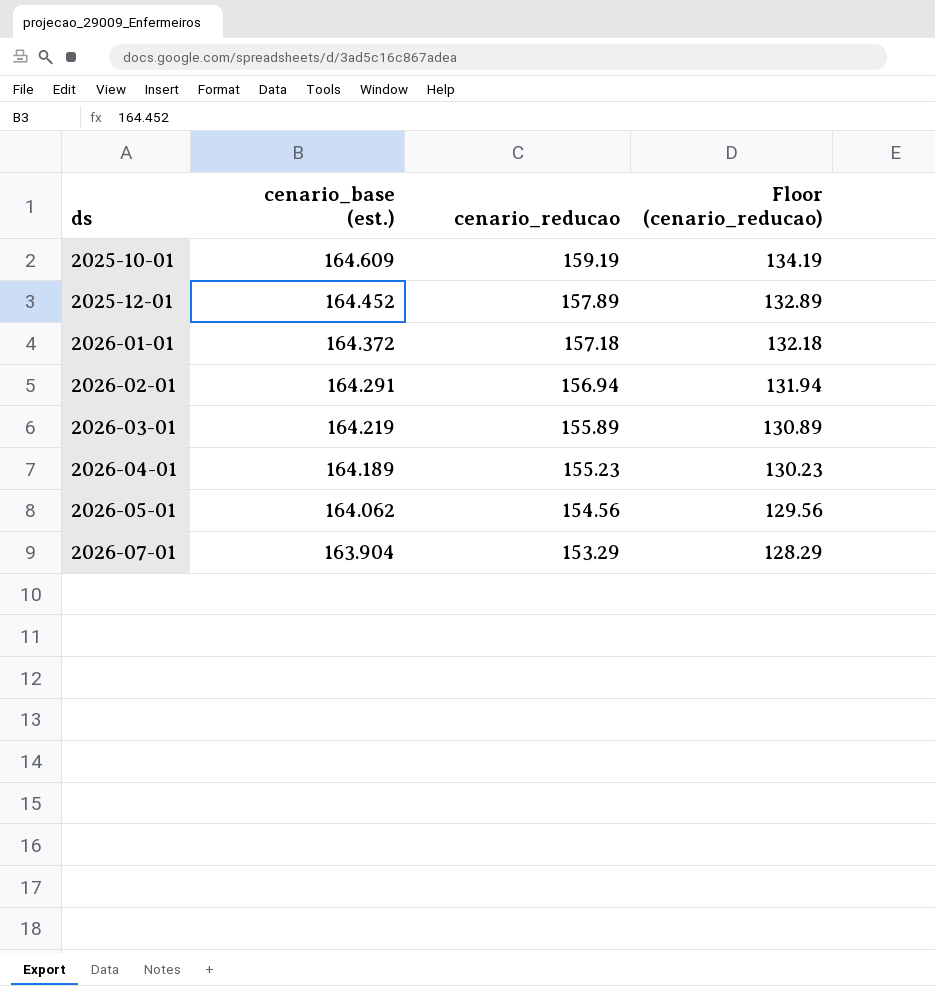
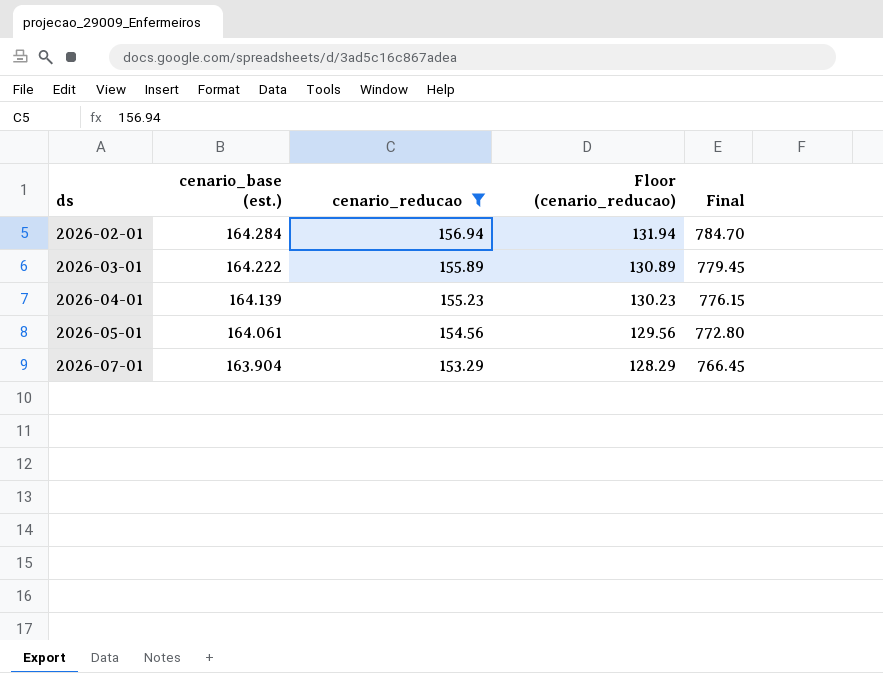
filter: none -> cenario_reducao <= 156.94
column Final | formula: none -> [cenario_reducao] * 5
2026-02-01 | cenario_base (est.): 164.291 -> 164.284
2026-03-01 | cenario_base (est.): 164.219 -> 164.222
2026-04-01 | cenario_base (est.): 164.189 -> 164.139
2026-05-01 | cenario_base (est.): 164.062 -> 164.061

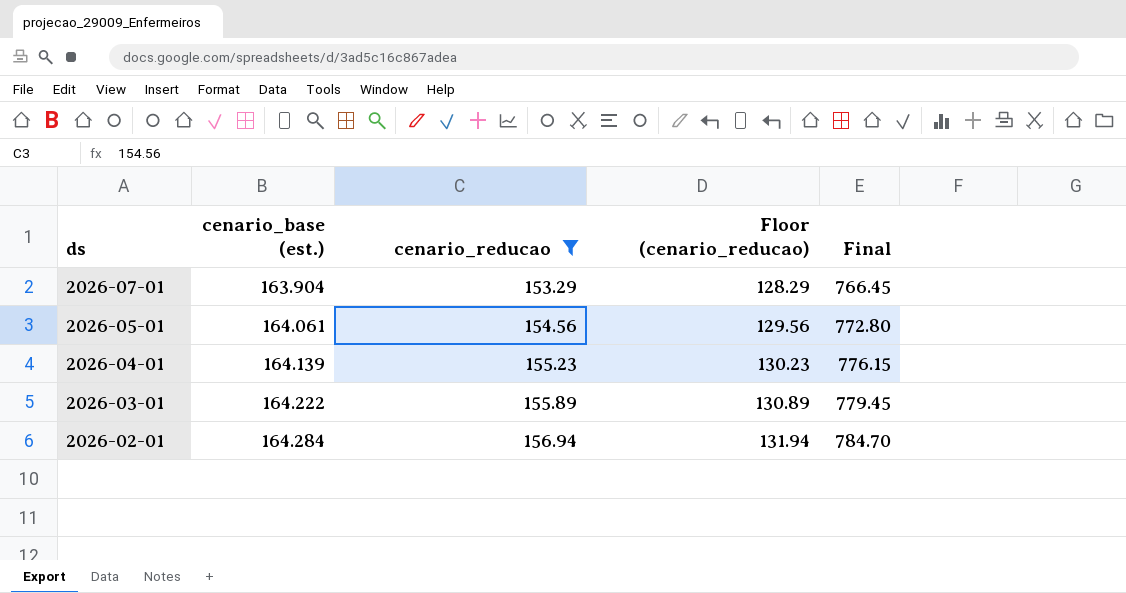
row order: ds ascending -> ds descending

